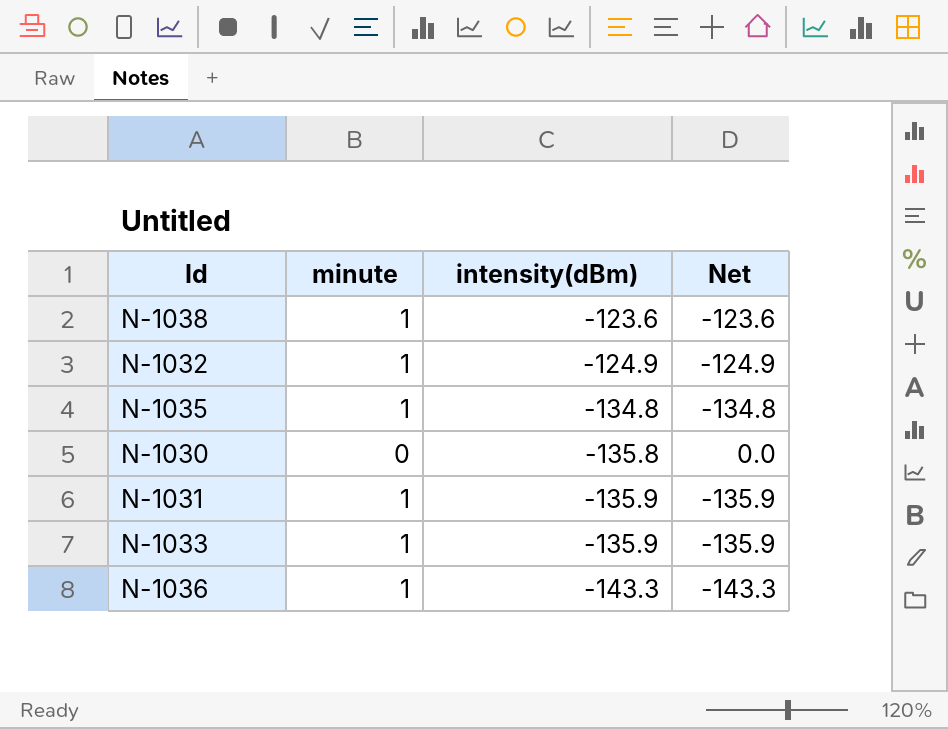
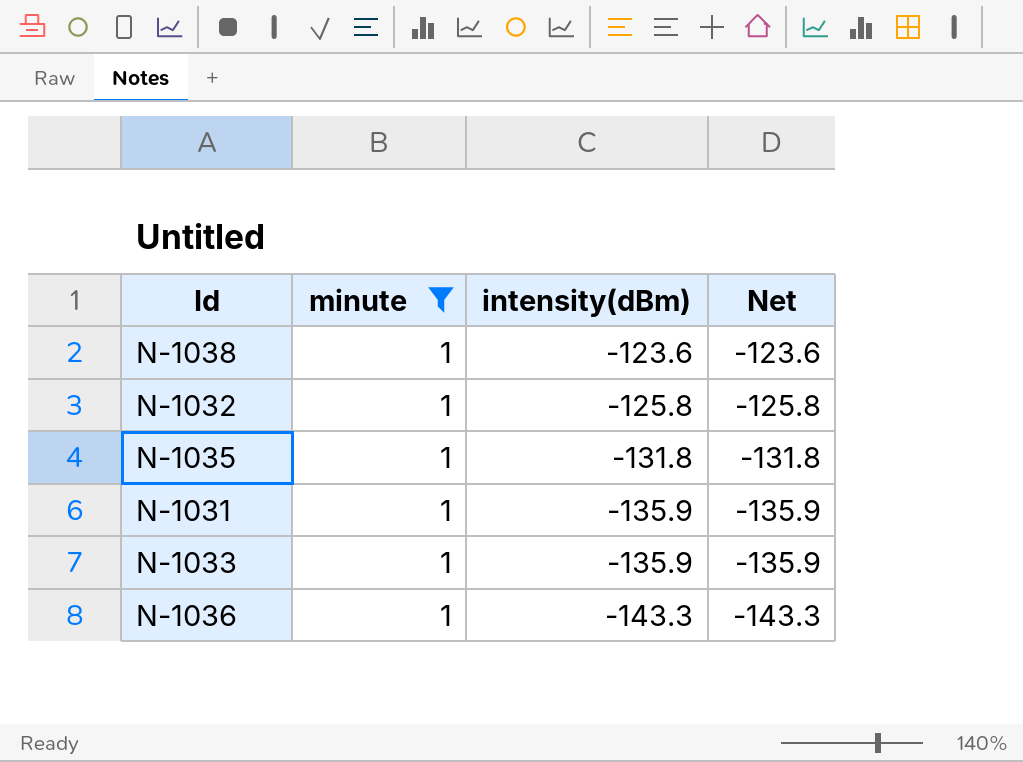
filter: none -> minute = 1
N-1032 | intensity(dBm): -124.9 -> -125.8
N-1032 | Net: -124.9 -> -125.8
N-1035 | intensity(dBm): -134.8 -> -131.8
N-1035 | Net: -134.8 -> -131.8

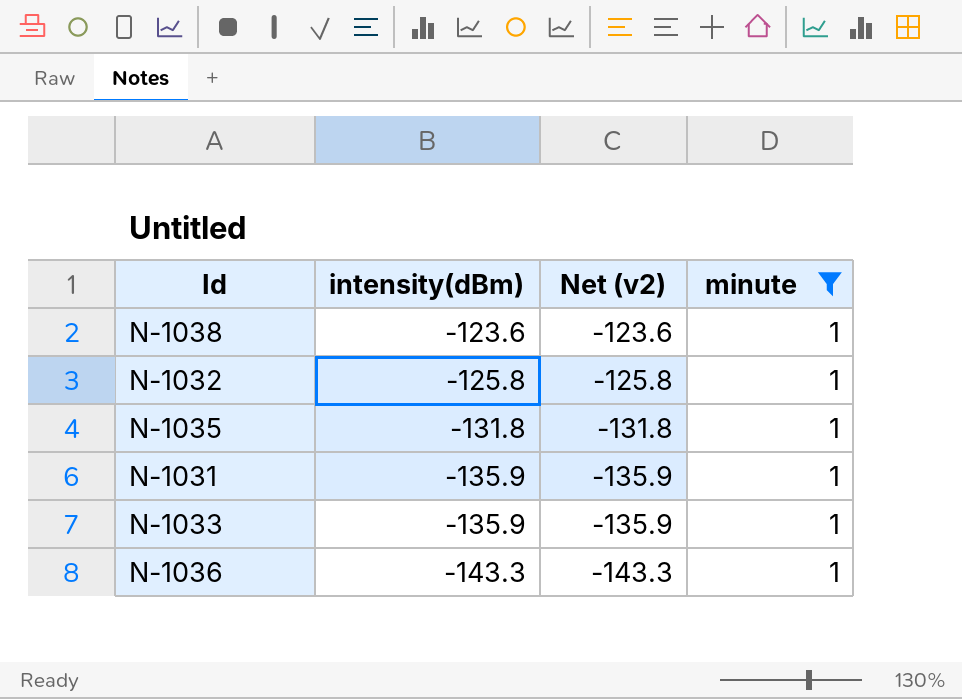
column name: Net -> Net (v2)
column minute | position: 2 -> 4

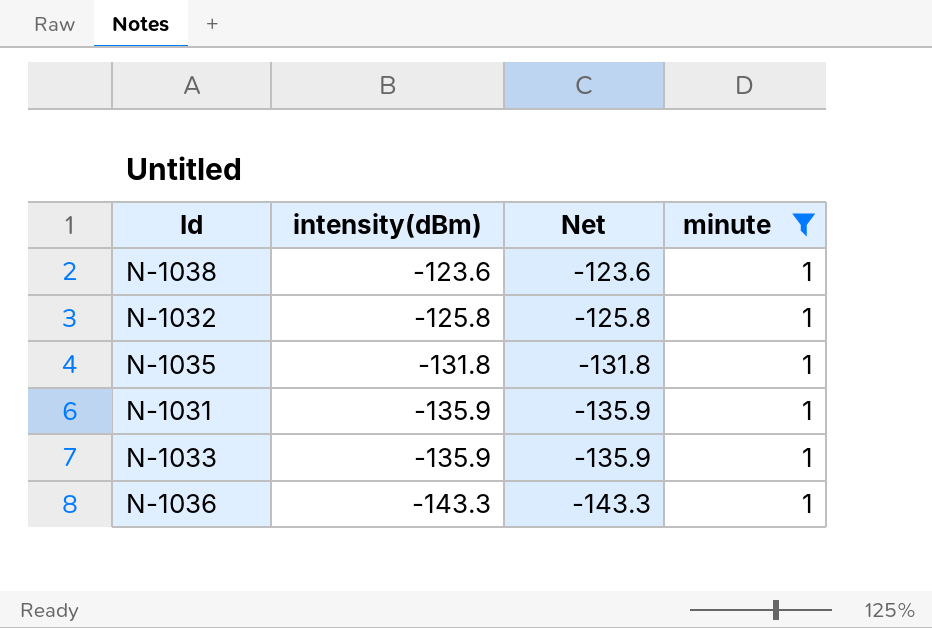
column name: Net (v2) -> Net

